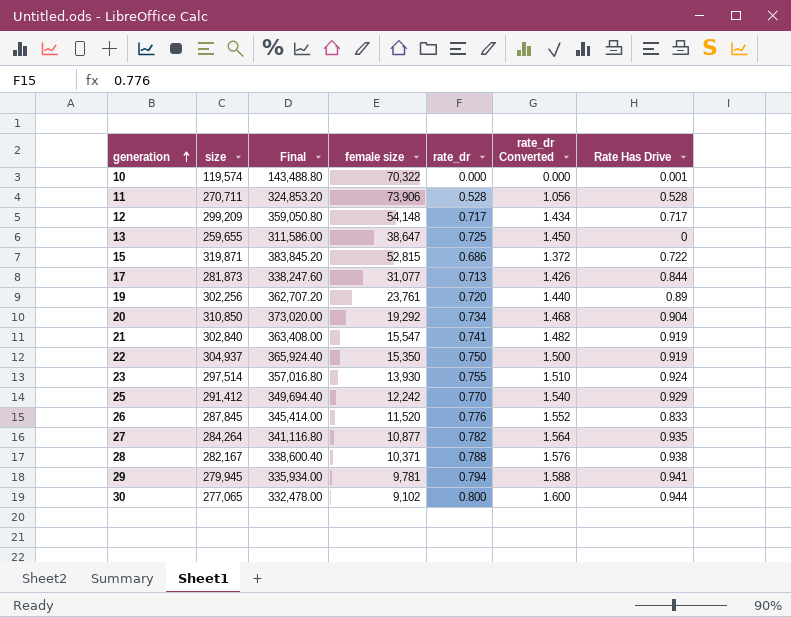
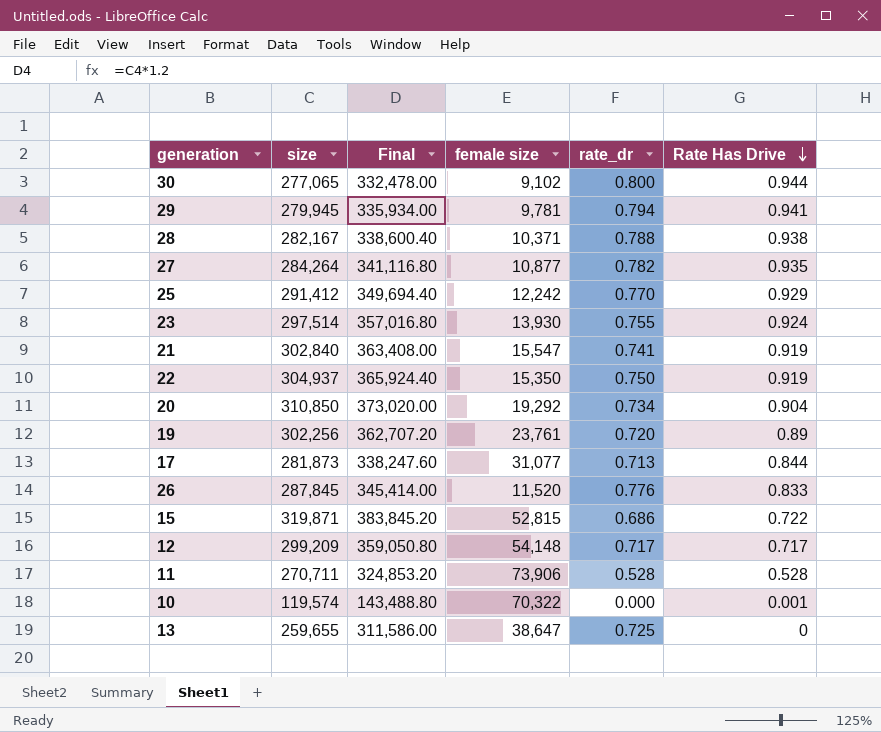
row order: generation ascending -> Rate Has Drive descending
column rate_dr Converted | formula: [rate_dr] * 2 -> none

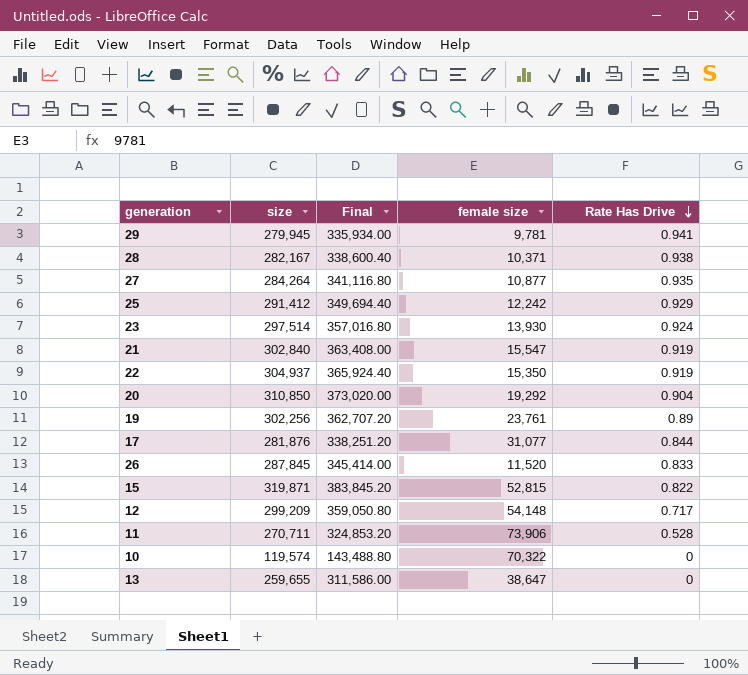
column rate_dr | position: 5 -> none
row 30: 277,065 | 332,478.00 | 9,102 | 0.800 | 0.944 -> none
17 | size: 281,873 -> 281,876
17 | Final: 338,247.60 -> 338,251.20
15 | Rate Has Drive: 0.722 -> 0.822
10 | Rate Has Drive: 0.001 -> 0

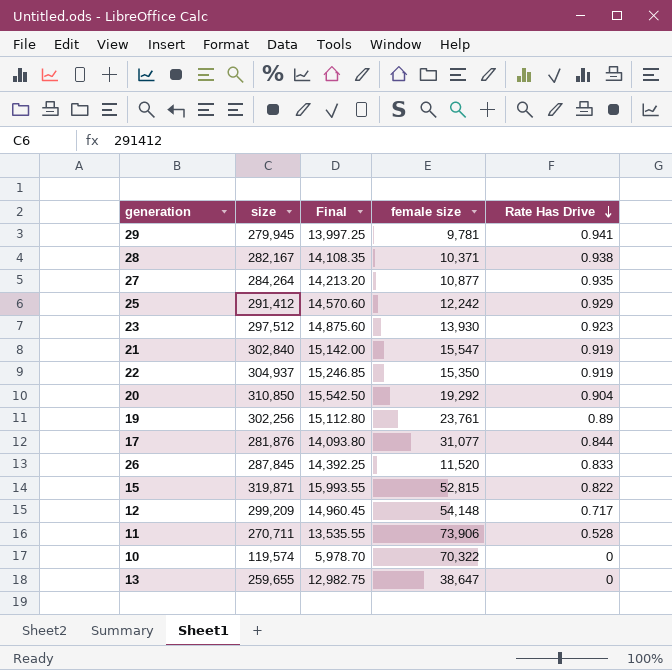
column Final | formula: [size] * 1.2 -> [size] * 0.05
23 | size: 297,514 -> 297,512
23 | Rate Has Drive: 0.924 -> 0.923

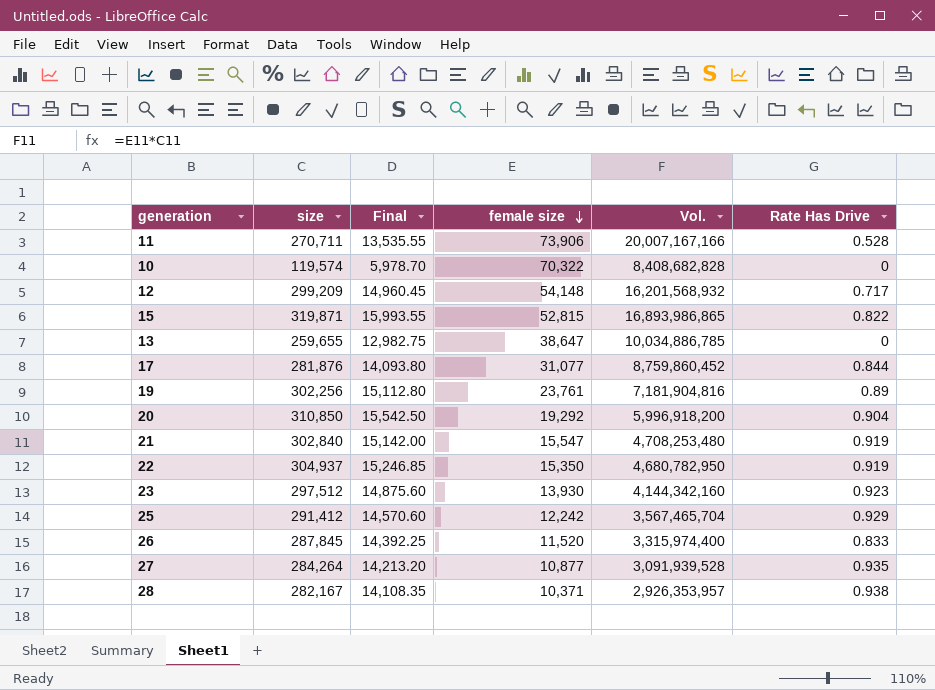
row order: Rate Has Drive descending -> female size descending
column Vol. | formula: none -> [size] * [female size]
row 29: 279,945 | 13,997.25 | 9,781 | 0.941 -> none

